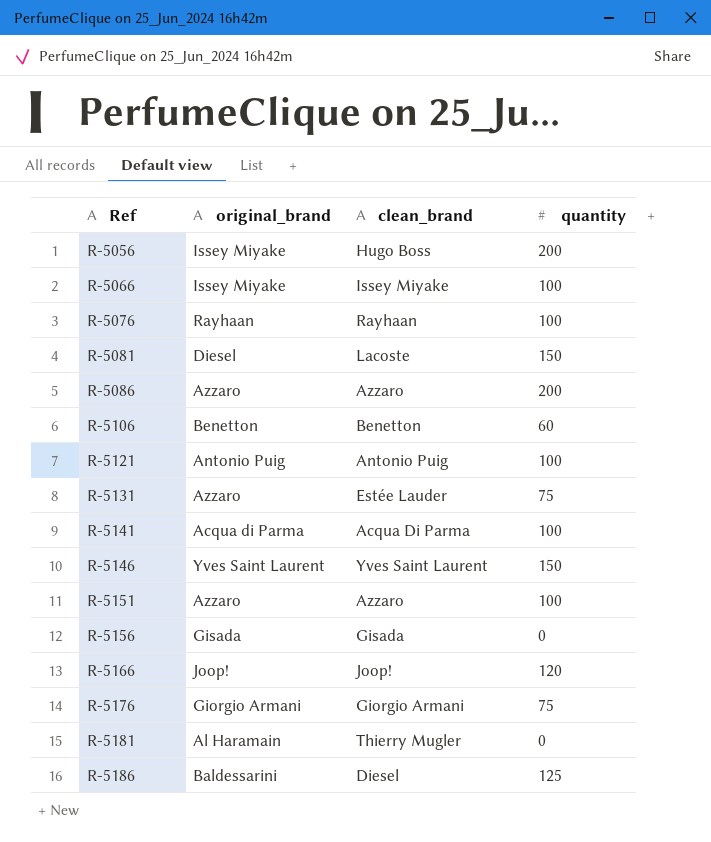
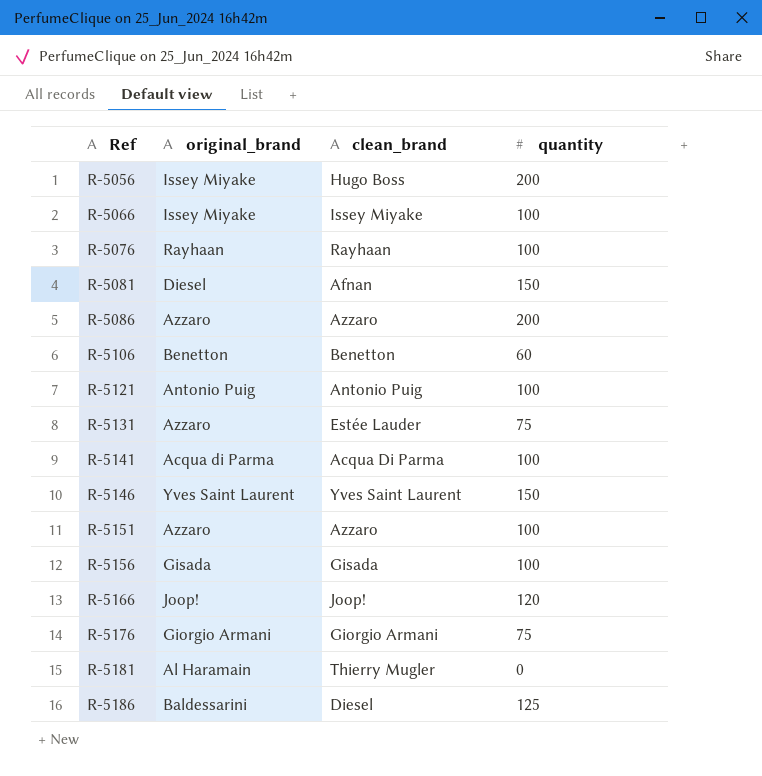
R-5081 | clean_brand: Lacoste -> Afnan
R-5156 | quantity: 0 -> 100

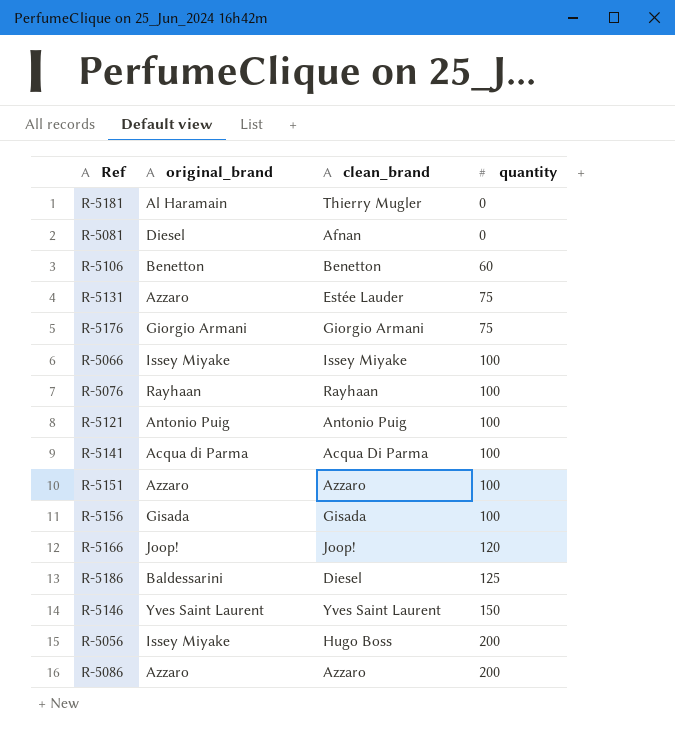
row order: Ref ascending -> quantity ascending
R-5081 | quantity: 150 -> 0

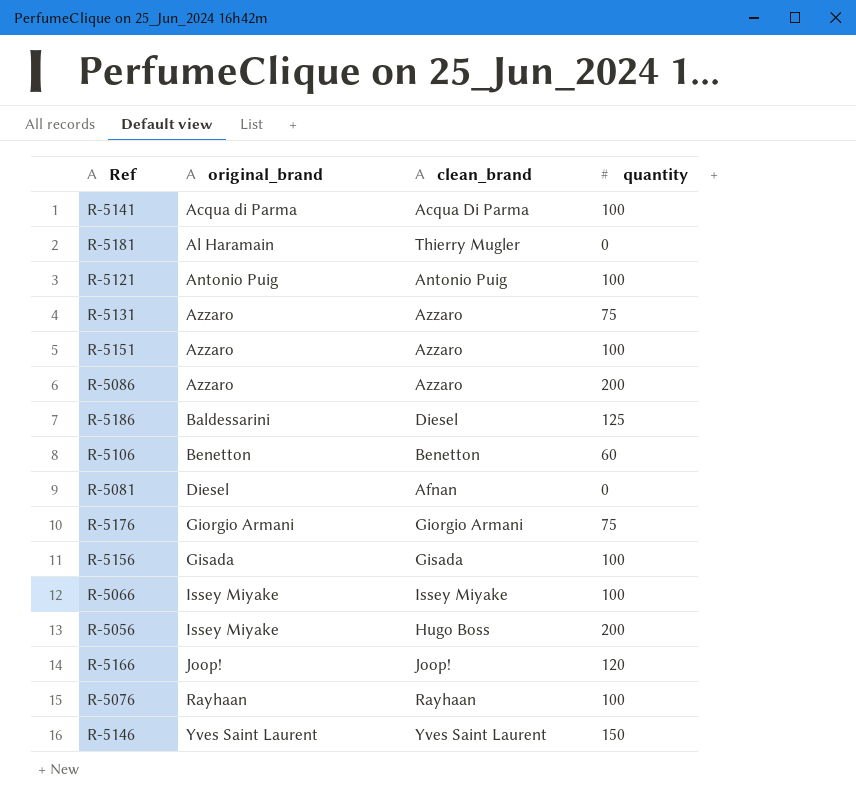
row order: quantity ascending -> original_brand ascending
R-5131 | clean_brand: Estée Lauder -> Azzaro

